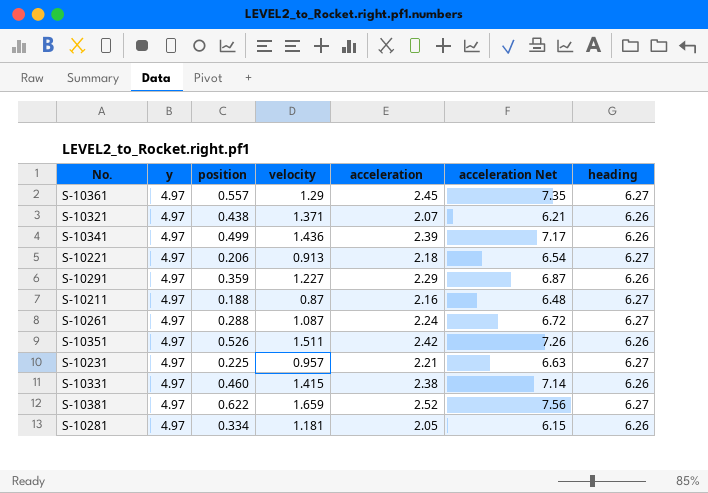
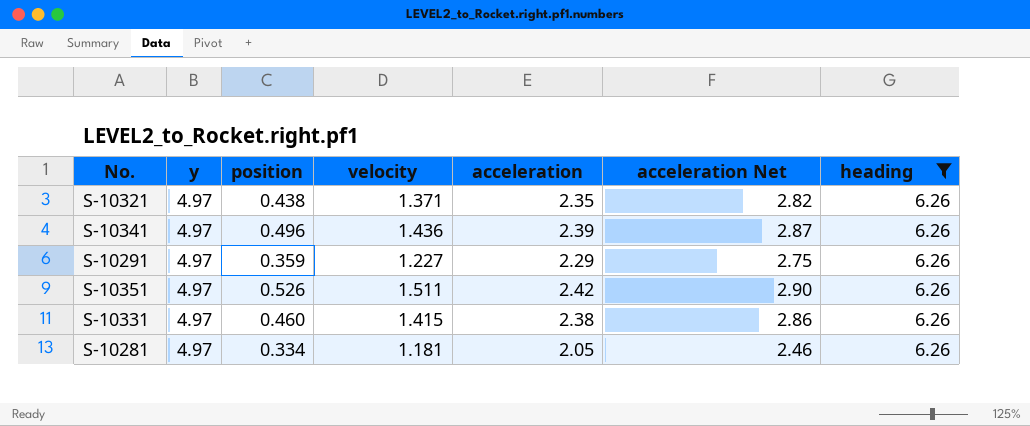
filter: none -> heading = 6.26
column acceleration Net | formula: [acceleration] * 3 -> [acceleration] * 1.2
S-10321 | acceleration: 2.07 -> 2.35
S-10341 | position: 0.499 -> 0.496

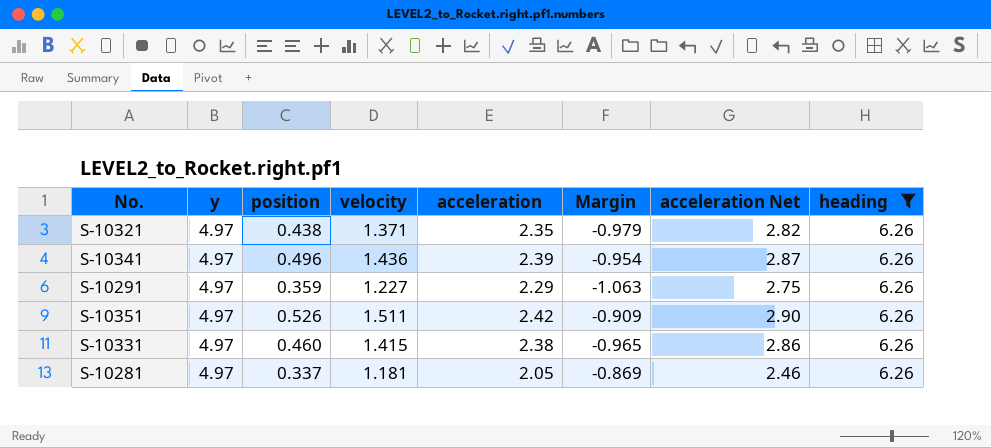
column Margin | formula: none -> [velocity] - [acceleration]
S-10281 | position: 0.334 -> 0.337

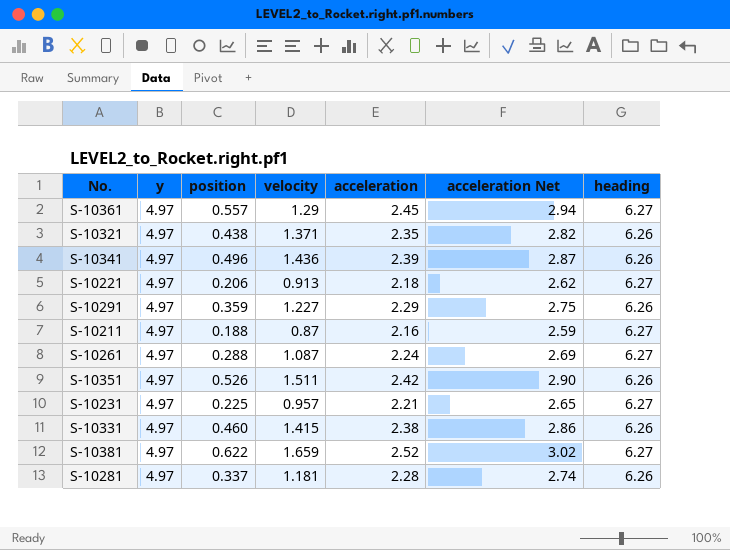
filter: heading = 6.26 -> none
column Margin | formula: [velocity] - [acceleration] -> none
S-10281 | acceleration: 2.05 -> 2.28
S-10281 | acceleration Net: 2.46 -> 2.74

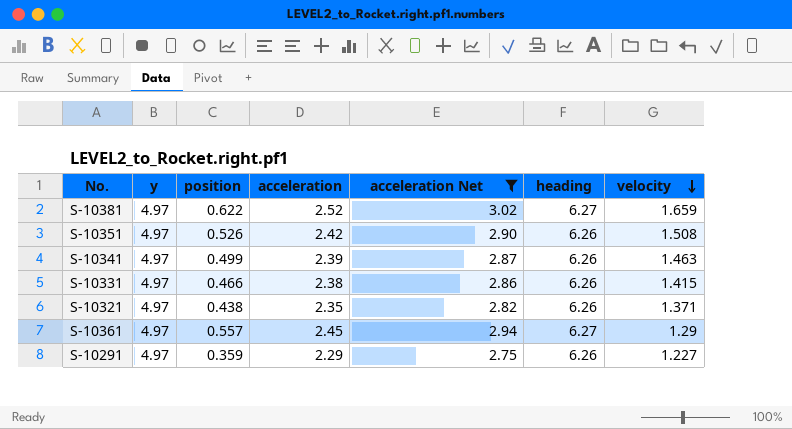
filter: none -> acceleration Net >= 2.75
row order: none -> velocity descending
column velocity | position: 4 -> 7
S-10351 | velocity: 1.511 -> 1.508
S-10341 | position: 0.496 -> 0.499
S-10341 | velocity: 1.436 -> 1.463
S-10331 | position: 0.460 -> 0.466

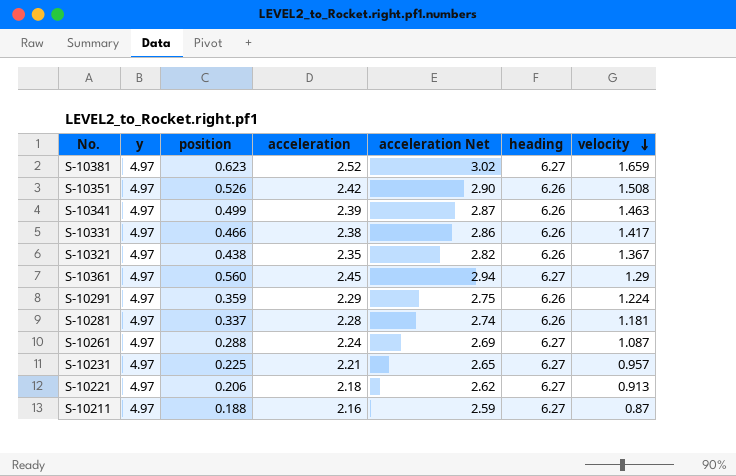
filter: acceleration Net >= 2.75 -> none
S-10381 | position: 0.622 -> 0.623
S-10331 | velocity: 1.415 -> 1.417
S-10321 | velocity: 1.371 -> 1.367
S-10361 | position: 0.557 -> 0.560
S-10291 | velocity: 1.227 -> 1.224

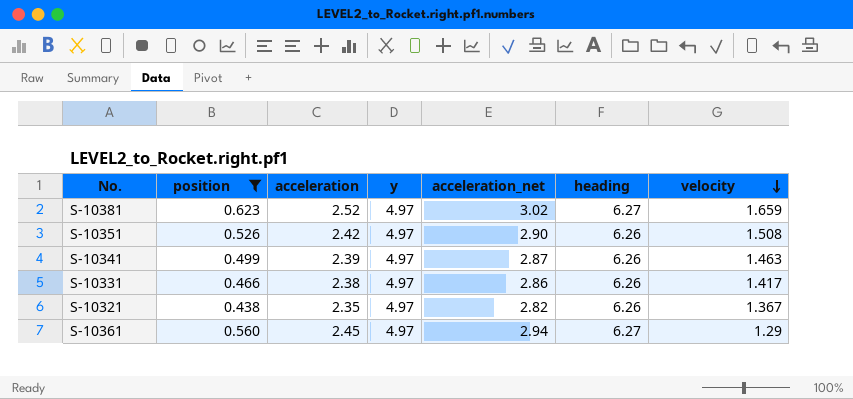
filter: none -> position >= 0.438
column y | position: 2 -> 4
column name: acceleration Net -> acceleration_net

